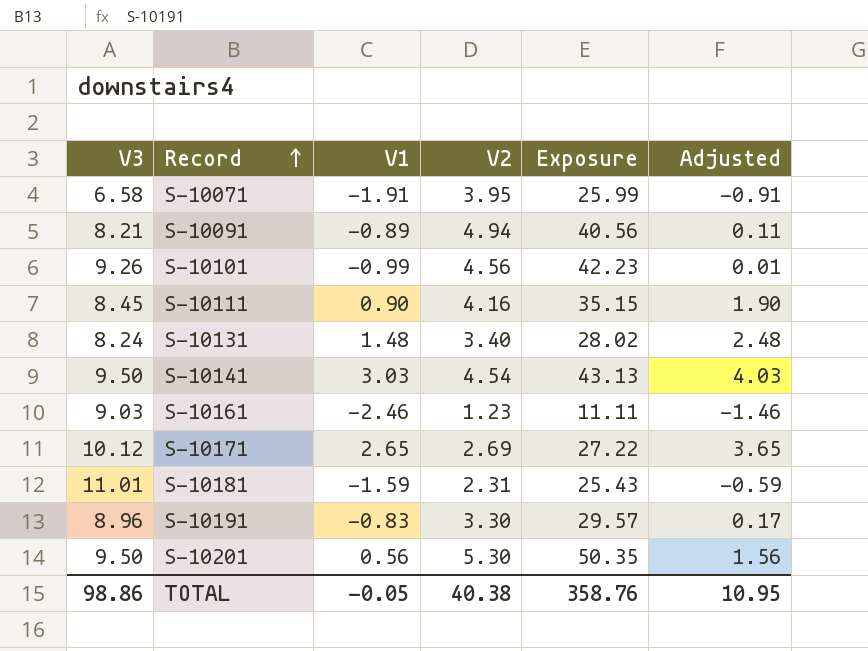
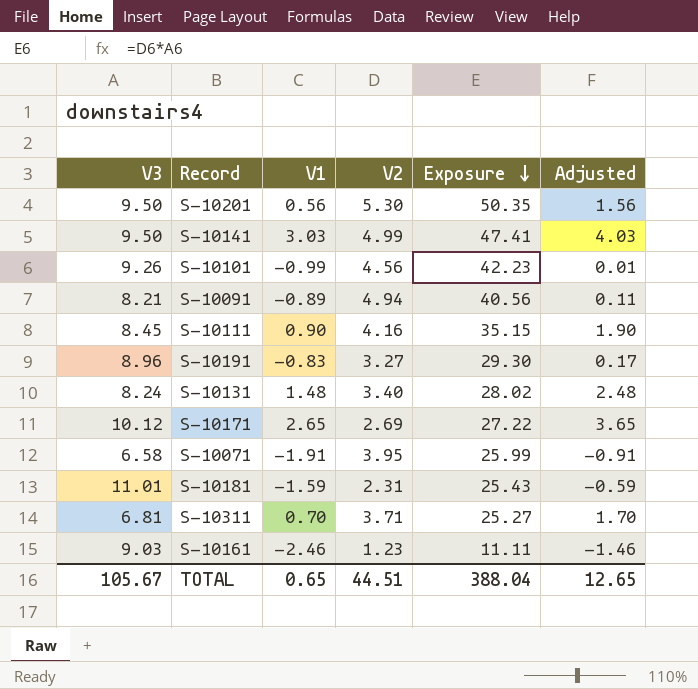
row order: Record ascending -> Exposure descending
S-10141 | V2: 4.54 -> 4.99
S-10141 | Exposure: 43.13 -> 47.41
S-10191 | V2: 3.30 -> 3.27
S-10191 | Exposure: 29.57 -> 29.30
row S-10311: none -> 6.81 | 0.70 | 3.71 | 25.27 | 1.70
TOTAL | V3: 98.86 -> 105.67
TOTAL | V1: -0.05 -> 0.65
TOTAL | V2: 40.38 -> 44.51
TOTAL | Exposure: 358.76 -> 388.04
TOTAL | Adjusted: 10.95 -> 12.65

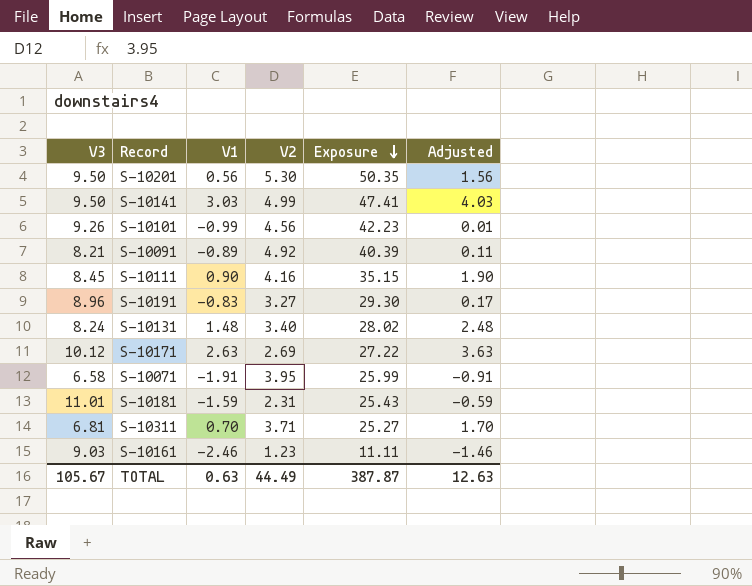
S-10091 | V2: 4.94 -> 4.92
S-10091 | Exposure: 40.56 -> 40.39
S-10171 | V1: 2.65 -> 2.63
S-10171 | Adjusted: 3.65 -> 3.63
TOTAL | V1: 0.65 -> 0.63
TOTAL | V2: 44.51 -> 44.49
TOTAL | Exposure: 388.04 -> 387.87
TOTAL | Adjusted: 12.65 -> 12.63

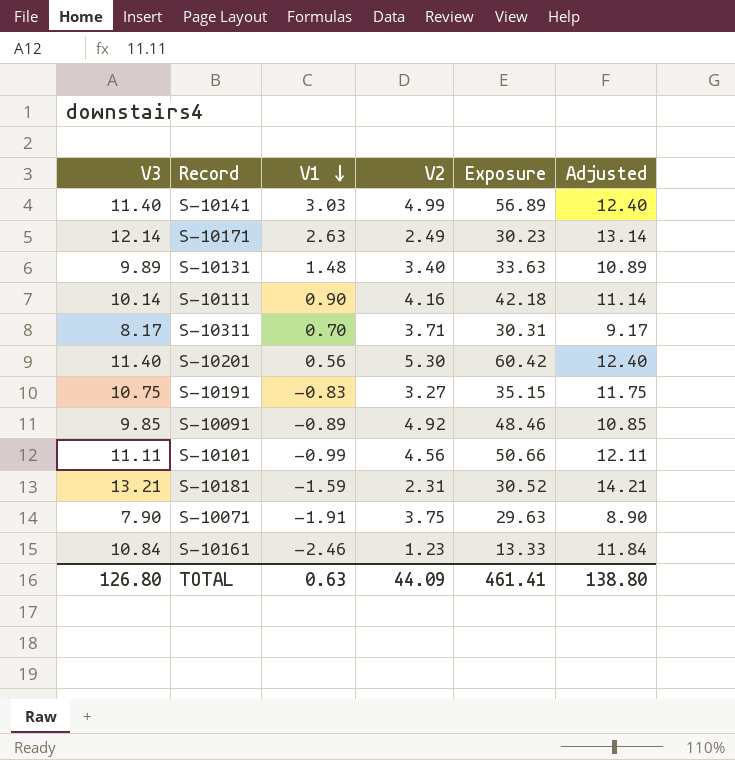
row order: Exposure descending -> V1 descending
column Adjusted | formula: [V1] + 1 -> [V3] + 1
S-10141 | V3: 9.50 -> 11.40
S-10141 | Exposure: 47.41 -> 56.89
S-10171 | V3: 10.12 -> 12.14
S-10171 | V2: 2.69 -> 2.49
S-10171 | Exposure: 27.22 -> 30.23
S-10131 | V3: 8.24 -> 9.89
S-10131 | Exposure: 28.02 -> 33.63
S-10111 | V3: 8.45 -> 10.14
S-10111 | Exposure: 35.15 -> 42.18
S-10311 | V3: 6.81 -> 8.17
S-10311 | Exposure: 25.27 -> 30.31
S-10201 | V3: 9.50 -> 11.40
S-10201 | Exposure: 50.35 -> 60.42
S-10191 | V3: 8.96 -> 10.75
S-10191 | Exposure: 29.30 -> 35.15
S-10091 | V3: 8.21 -> 9.85
S-10091 | Exposure: 40.39 -> 48.46
S-10101 | V3: 9.26 -> 11.11
S-10101 | Exposure: 42.23 -> 50.66
S-10181 | V3: 11.01 -> 13.21
S-10181 | Exposure: 25.43 -> 30.52
S-10071 | V3: 6.58 -> 7.90
S-10071 | V2: 3.95 -> 3.75
S-10071 | Exposure: 25.99 -> 29.63
S-10161 | V3: 9.03 -> 10.84
S-10161 | Exposure: 11.11 -> 13.33
TOTAL | V3: 105.67 -> 126.80
TOTAL | V2: 44.49 -> 44.09
TOTAL | Exposure: 387.87 -> 461.41
TOTAL | Adjusted: 12.63 -> 138.80

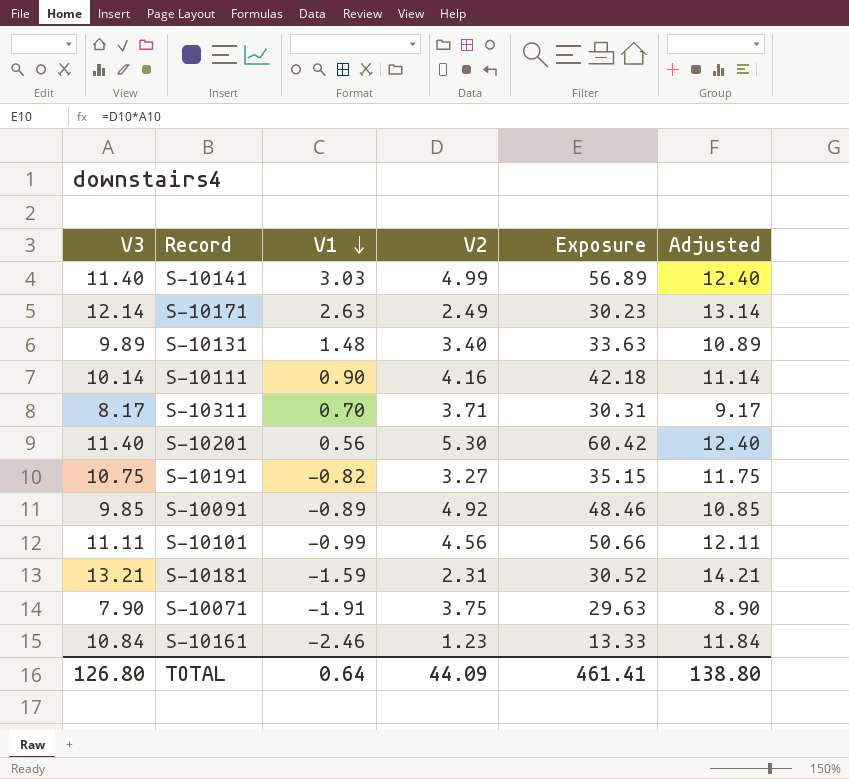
S-10191 | V1: -0.83 -> -0.82
TOTAL | V1: 0.63 -> 0.64

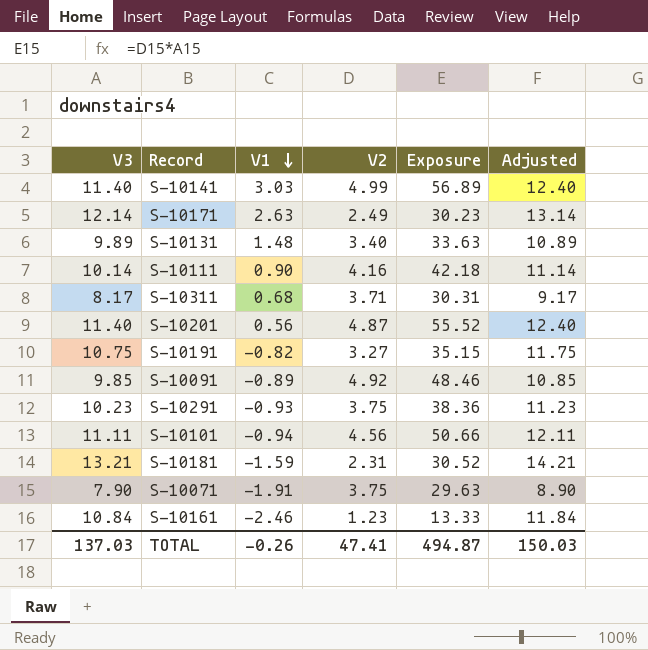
S-10311 | V1: 0.70 -> 0.68
S-10201 | V2: 5.30 -> 4.87
S-10201 | Exposure: 60.42 -> 55.52
row S-10291: none -> 10.23 | -0.93 | 3.75 | 38.36 | 11.23
S-10101 | V1: -0.99 -> -0.94
TOTAL | V3: 126.80 -> 137.03
TOTAL | V1: 0.64 -> -0.26
TOTAL | V2: 44.09 -> 47.41
TOTAL | Exposure: 461.41 -> 494.87
TOTAL | Adjusted: 138.80 -> 150.03

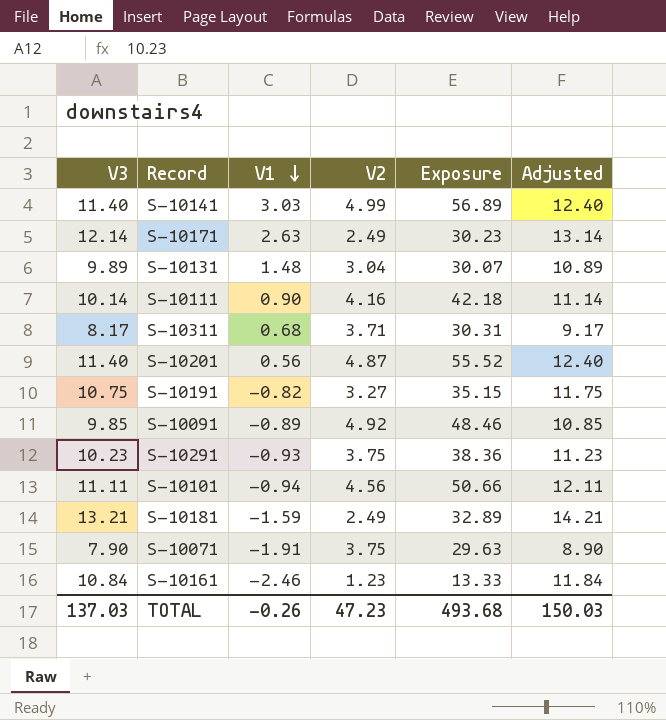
S-10131 | V2: 3.40 -> 3.04
S-10131 | Exposure: 33.63 -> 30.07
S-10181 | V2: 2.31 -> 2.49
S-10181 | Exposure: 30.52 -> 32.89
TOTAL | V2: 47.41 -> 47.23
TOTAL | Exposure: 494.87 -> 493.68

